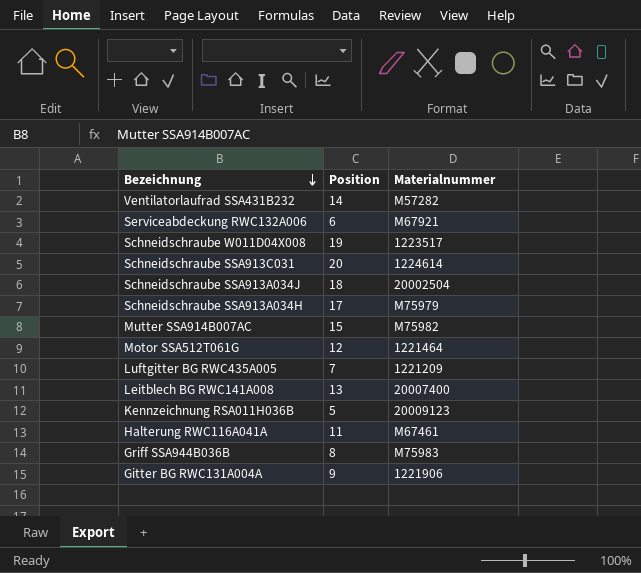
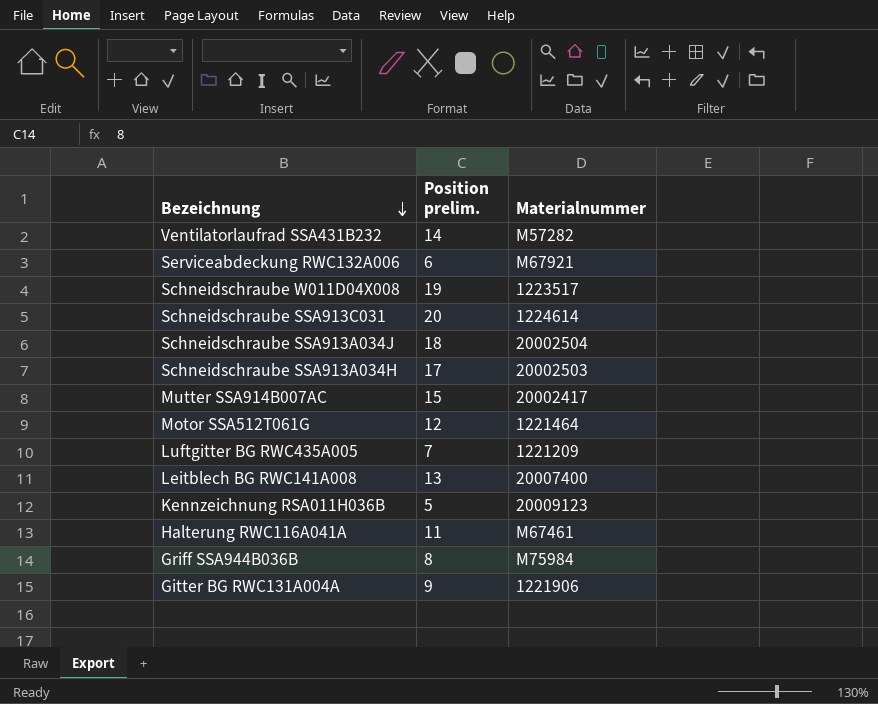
column name: Position -> Position prelim.
Schneidschraube SSA913A034H | Materialnummer: M75979 -> 20002503
Mutter SSA914B007AC | Materialnummer: M75982 -> 20002417
Griff SSA944B036B | Materialnummer: M75983 -> M75984

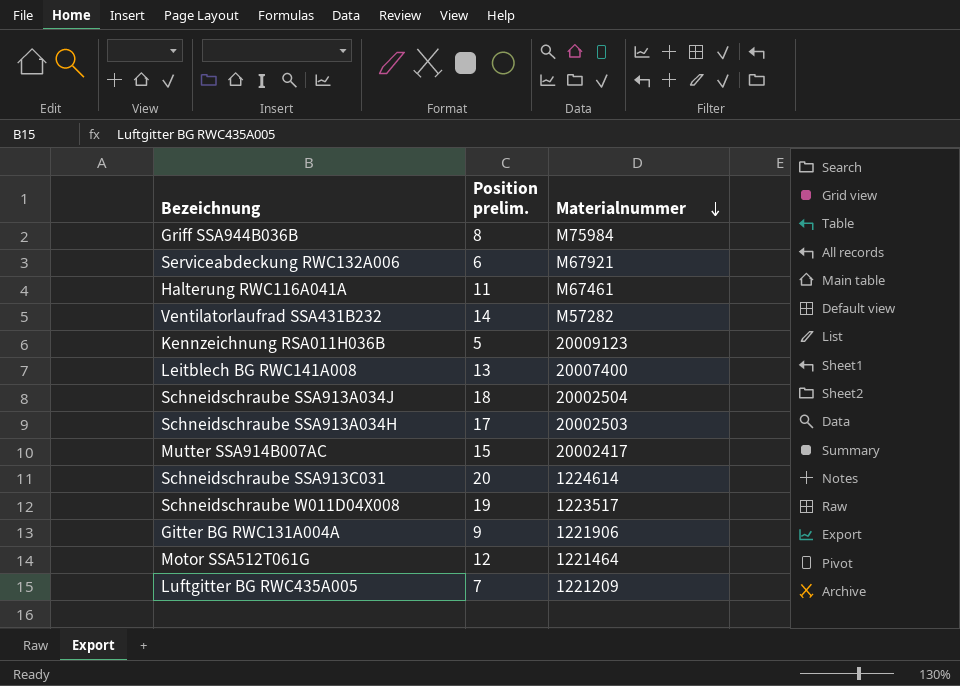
row order: Bezeichnung descending -> Materialnummer descending

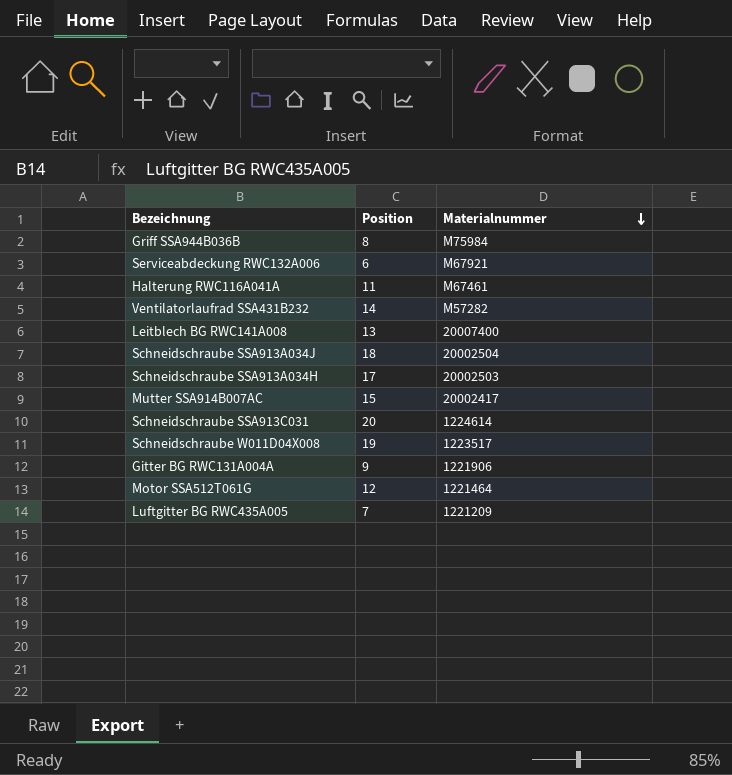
column name: Position prelim. -> Position
row Kennzeichnung RSA011H036B: 5 | 20009123 -> none

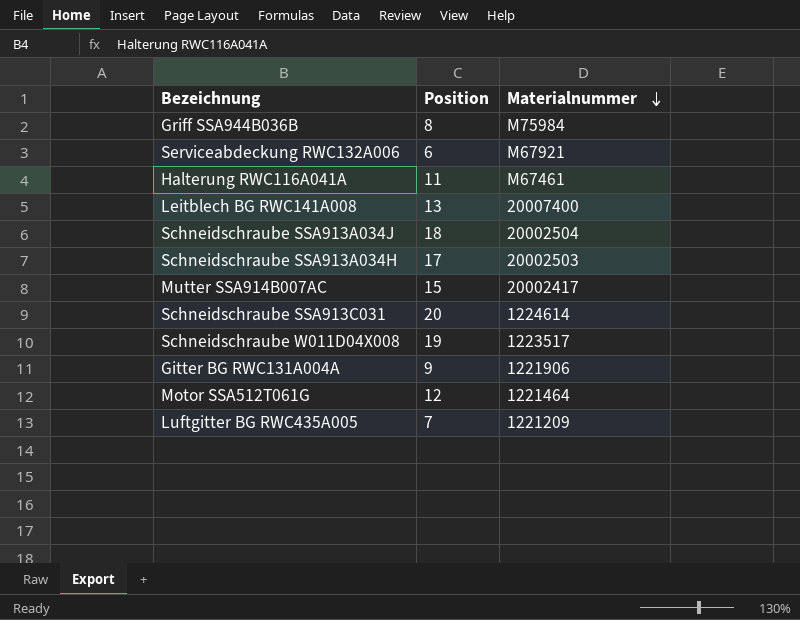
row Ventilatorlaufrad SSA431B232: 14 | M57282 -> none

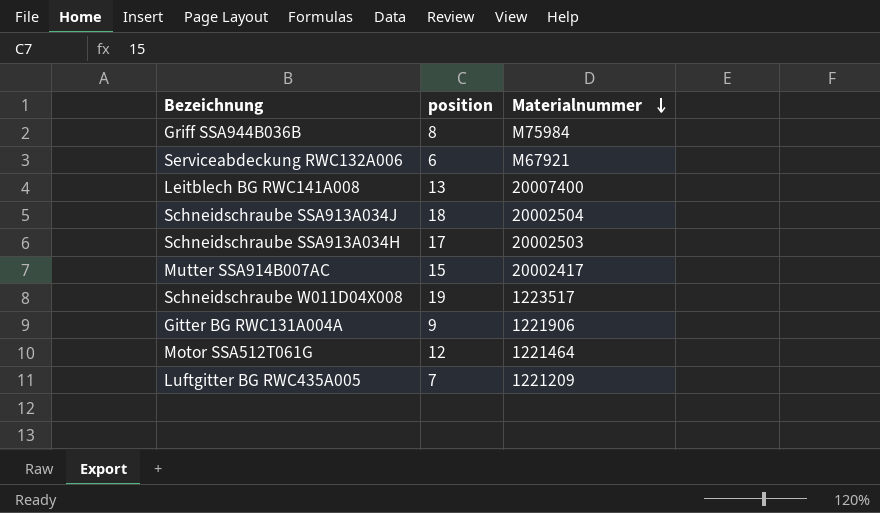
column name: Position -> position
row Halterung RWC116A041A: 11 | M67461 -> none
row Schneidschraube SSA913C031: 20 | 1224614 -> none

